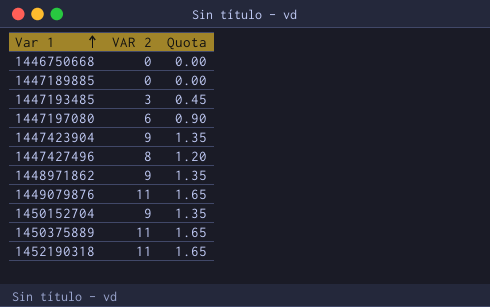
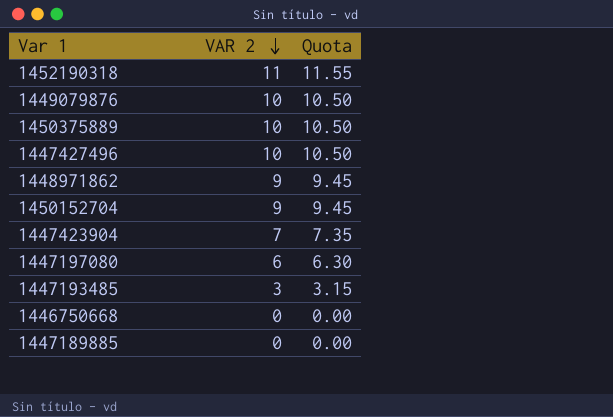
row order: Var 1 ascending -> VAR 2 descending
column Quota | formula: [VAR 2] * 0.15 -> [VAR 2] * 1.05
1449079876 | VAR 2: 11 -> 10
1450375889 | VAR 2: 11 -> 10
1447427496 | VAR 2: 8 -> 10
1447423904 | VAR 2: 9 -> 7

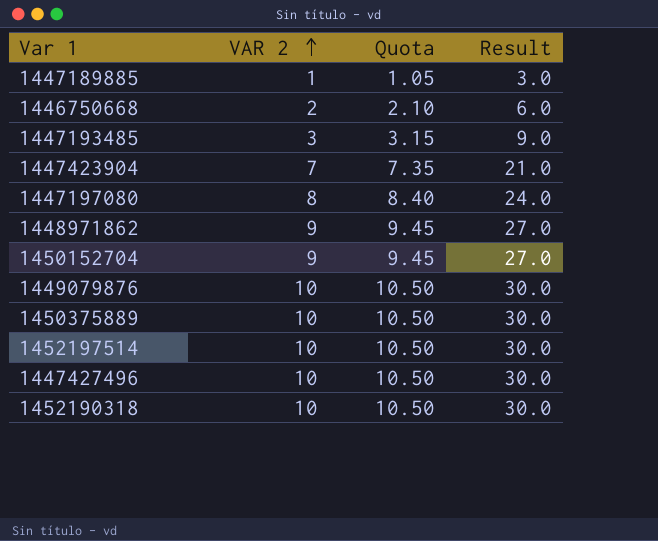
row order: VAR 2 descending -> VAR 2 ascending
column Result | formula: none -> [VAR 2] * 3
1447189885 | VAR 2: 0 -> 1
1447189885 | Quota: 0.00 -> 1.05
1446750668 | VAR 2: 0 -> 2
1446750668 | Quota: 0.00 -> 2.10
1447197080 | VAR 2: 6 -> 8
1447197080 | Quota: 6.30 -> 8.40
row 1452197514: none -> 10 | 10.50 | 30.0
1452190318 | VAR 2: 11 -> 10
1452190318 | Quota: 11.55 -> 10.50

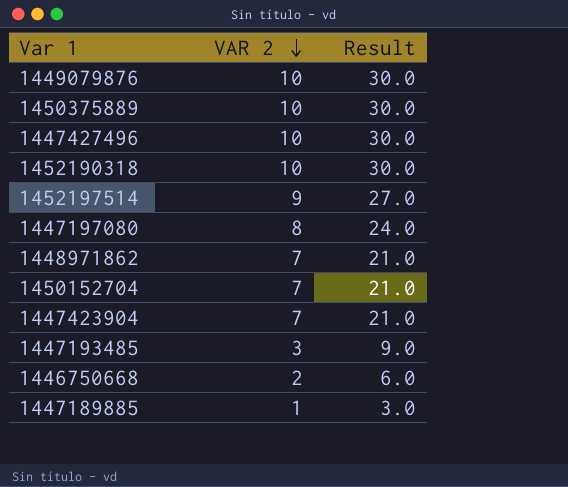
row order: VAR 2 ascending -> VAR 2 descending
column Quota | formula: [VAR 2] * 1.05 -> none
1452197514 | VAR 2: 10 -> 9
1452197514 | Result: 30.0 -> 27.0
1448971862 | VAR 2: 9 -> 7
1448971862 | Result: 27.0 -> 21.0
1450152704 | VAR 2: 9 -> 7
1450152704 | Result: 27.0 -> 21.0

